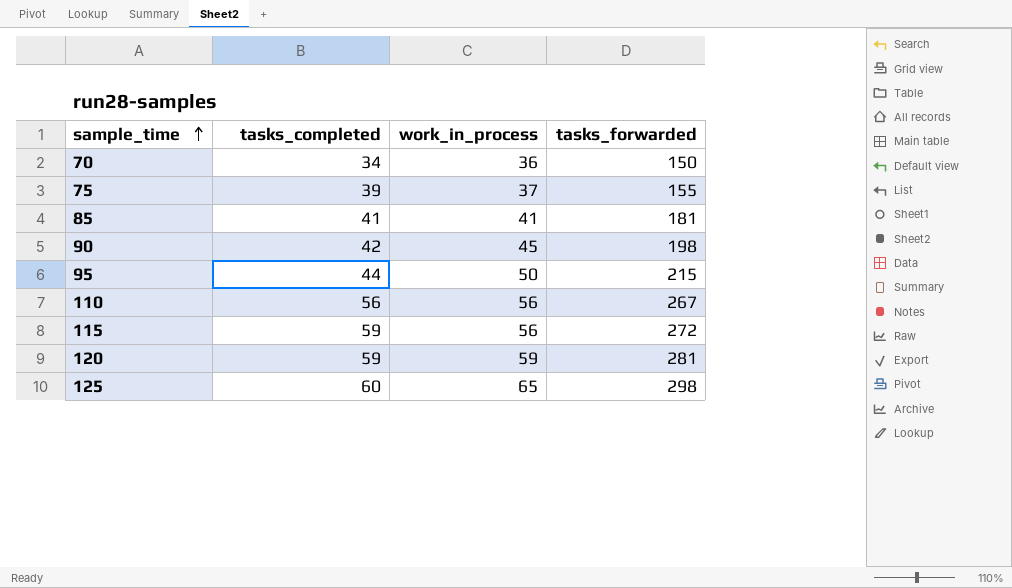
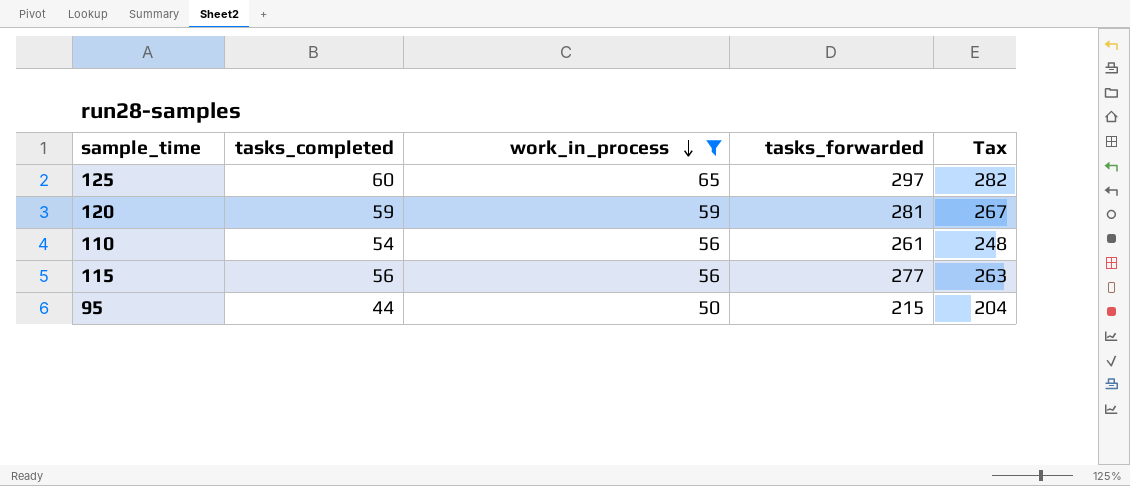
filter: none -> work_in_process >= 50
row order: sample_time ascending -> work_in_process descending
column Tax | formula: none -> [tasks_forwarded] * 0.95
125 | tasks_forwarded: 298 -> 297
110 | tasks_completed: 56 -> 54
110 | tasks_forwarded: 267 -> 261
115 | tasks_completed: 59 -> 56
115 | tasks_forwarded: 272 -> 277

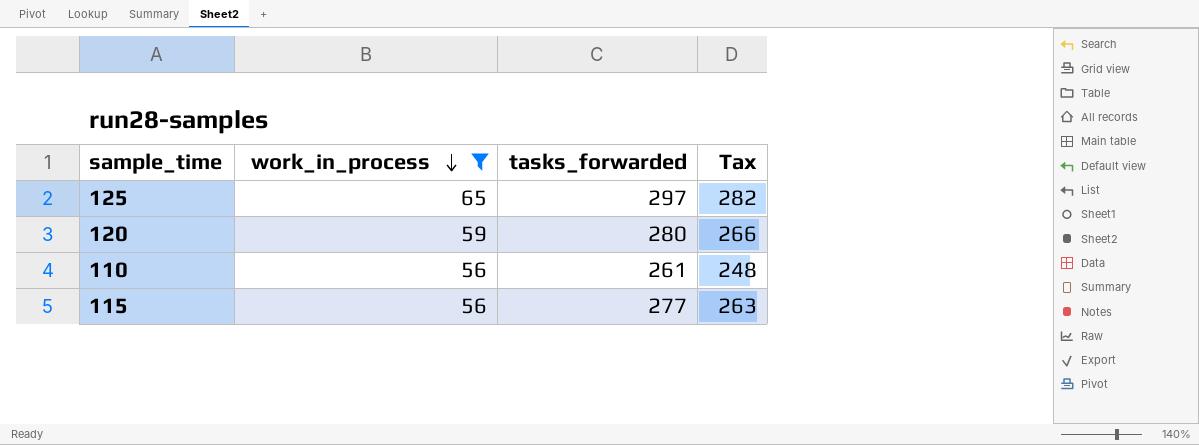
column tasks_completed | position: 2 -> none
row 95: 44 | 50 | 215 | 204 -> none
120 | tasks_forwarded: 281 -> 280
120 | Tax: 267 -> 266

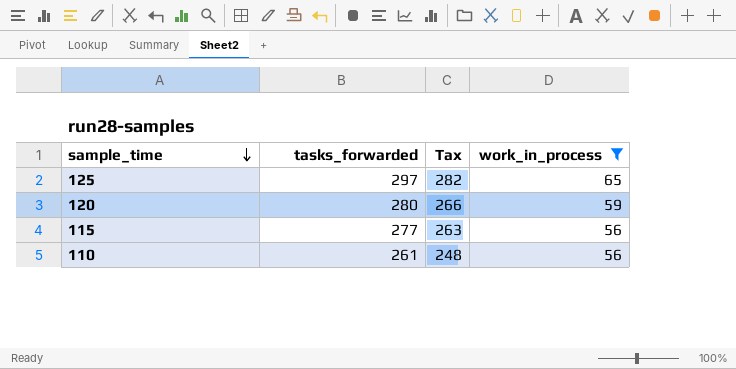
row order: work_in_process descending -> sample_time descending
column work_in_process | position: 2 -> 4

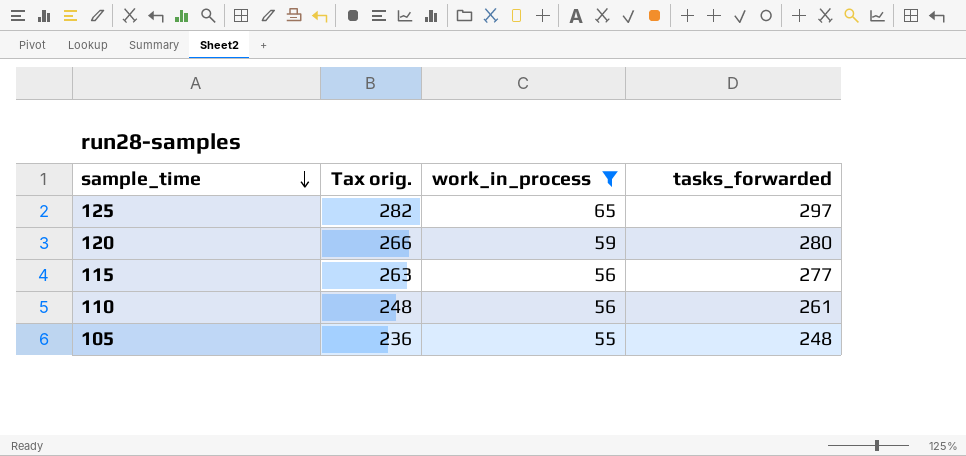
column name: Tax -> Tax orig.
column tasks_forwarded | position: 2 -> 4
row 105: none -> 236 | 55 | 248

